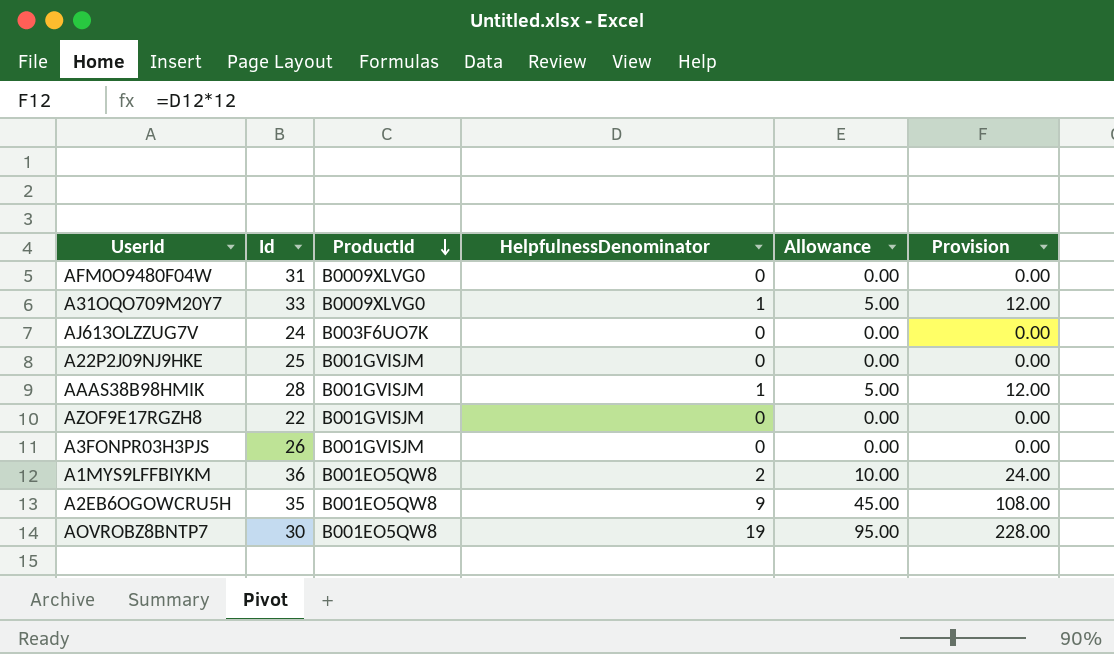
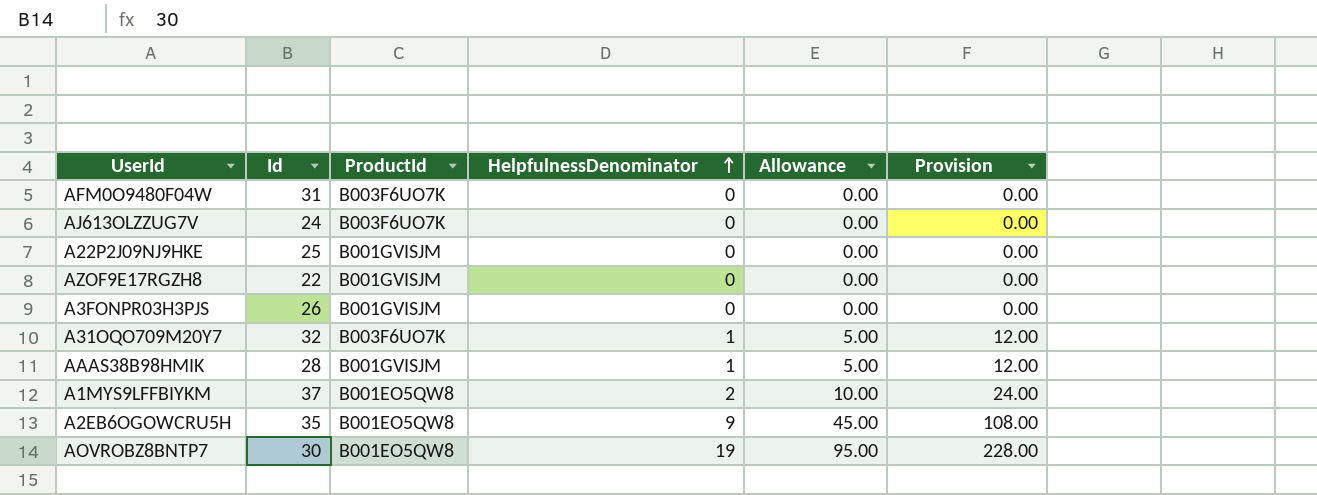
row order: ProductId descending -> HelpfulnessDenominator ascending
AFM0O9480F04W | ProductId: B0009XLVG0 -> B003F6UO7K
A31OQO709M20Y7 | Id: 33 -> 32
A31OQO709M20Y7 | ProductId: B0009XLVG0 -> B003F6UO7K
A1MYS9LFFBIYKM | Id: 36 -> 37

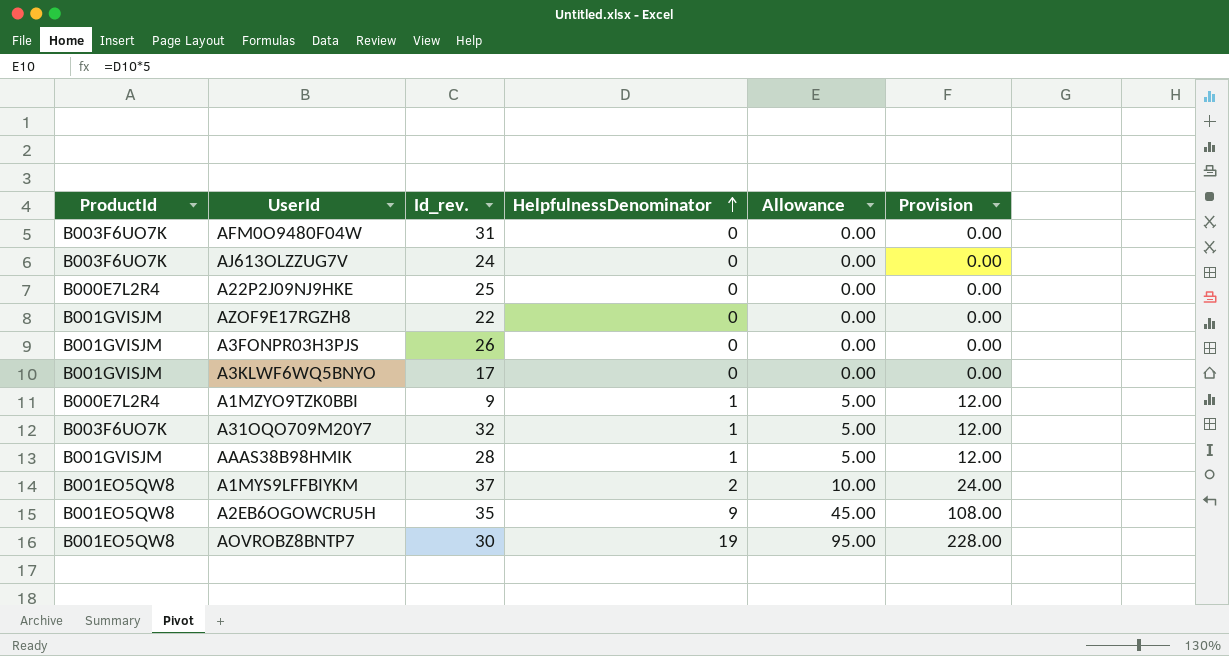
column ProductId | position: 3 -> 1
column name: Id -> Id_rev.
A22P2J09NJ9HKE | ProductId: B001GVISJM -> B000E7L2R4
row A3KLWF6WQ5BNYO: none -> B001GVISJM | 17 | 0 | 0.00 | 0.00
row A1MZYO9TZK0BBI: none -> B000E7L2R4 | 9 | 1 | 5.00 | 12.00

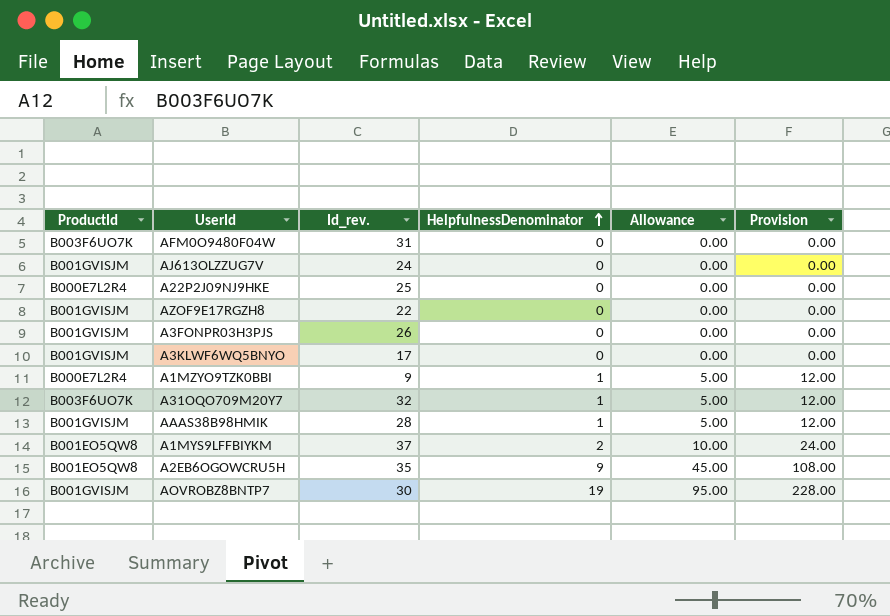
AJ613OLZZUG7V | ProductId: B003F6UO7K -> B001GVISJM
AOVROBZ8BNTP7 | ProductId: B001EO5QW8 -> B001GVISJM

